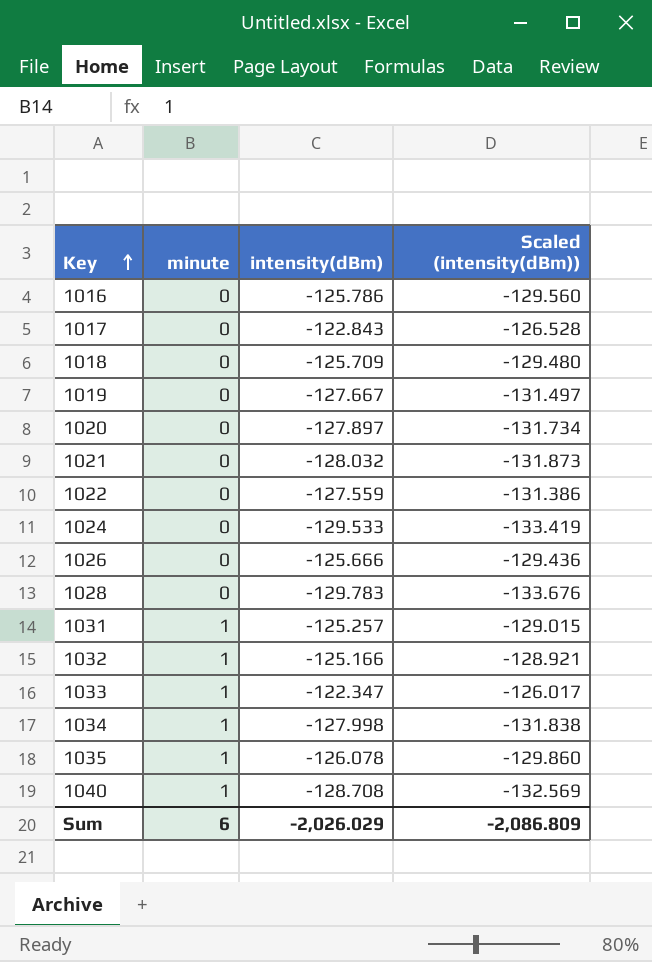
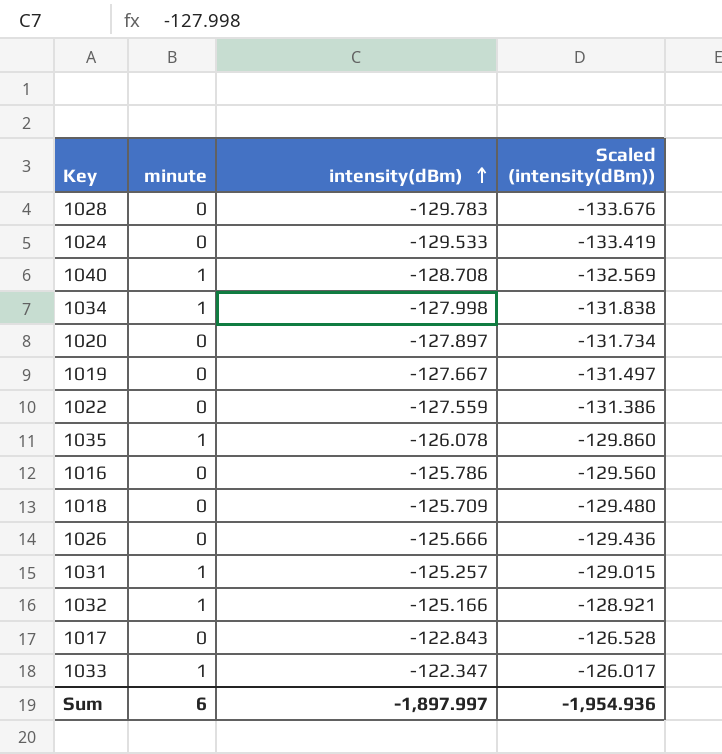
row order: Key ascending -> intensity(dBm) ascending
row 1021: 0 | -128.032 | -131.873 -> none
Sum | intensity(dBm): -2,026.029 -> -1,897.997
Sum | Scaled (intensity(dBm)): -2,086.809 -> -1,954.936

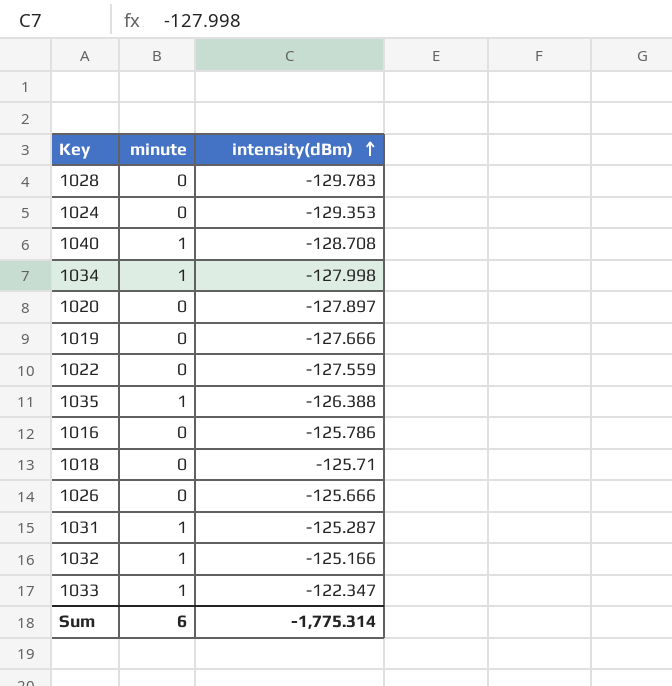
column Scaled (intensity(dBm)) | formula: [intensity(dBm)] * 1.03 -> none
row 1017: 0 | -122.843 | -126.528 -> none
1024 | intensity(dBm): -129.533 -> -129.353
1019 | intensity(dBm): -127.667 -> -127.666
1035 | intensity(dBm): -126.078 -> -126.388
1018 | intensity(dBm): -125.709 -> -125.71
1031 | intensity(dBm): -125.257 -> -125.287
Sum | intensity(dBm): -1,897.997 -> -1,775.314

